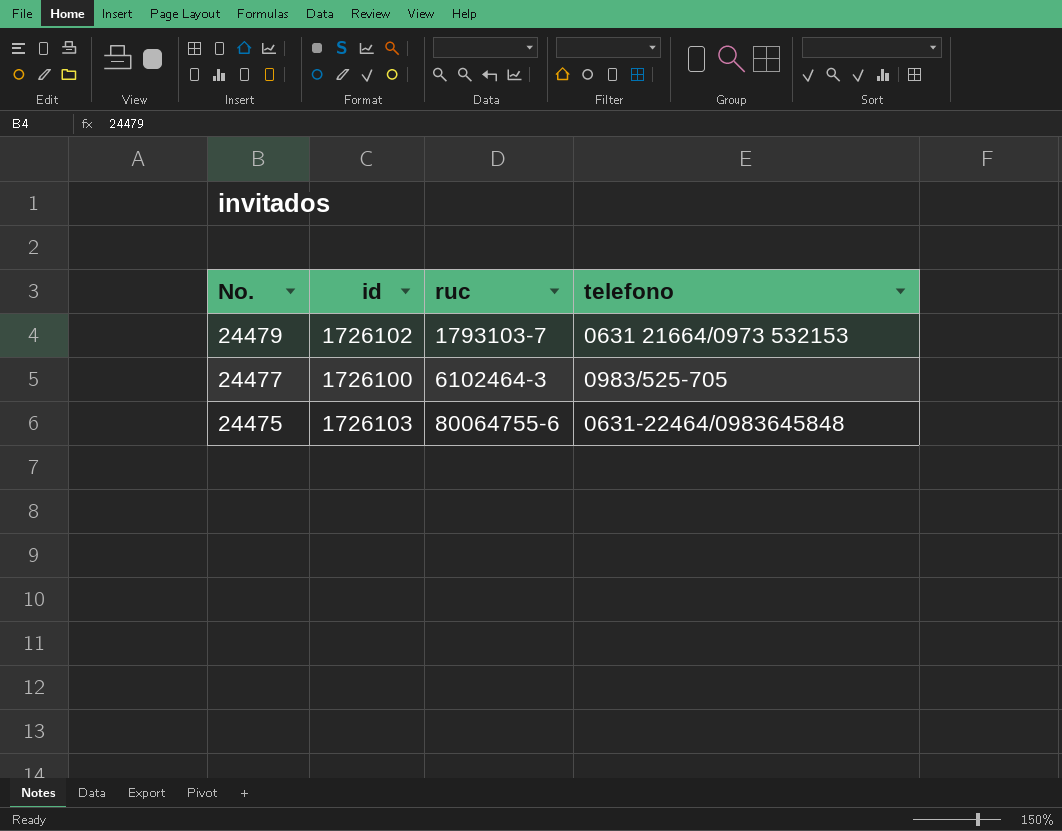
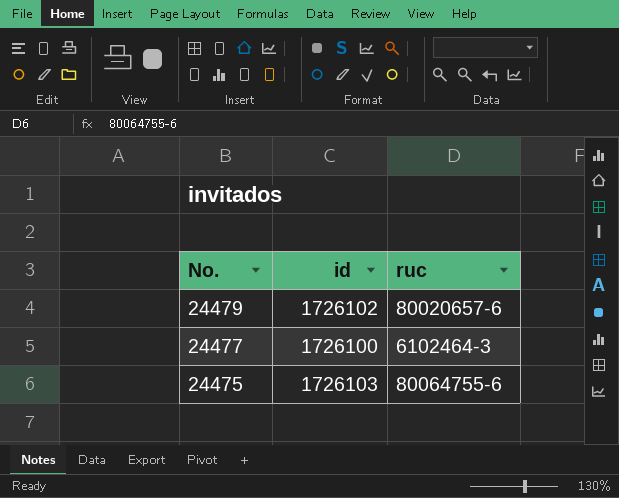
column telefono | position: 4 -> none
24479 | ruc: 1793103-7 -> 80020657-6

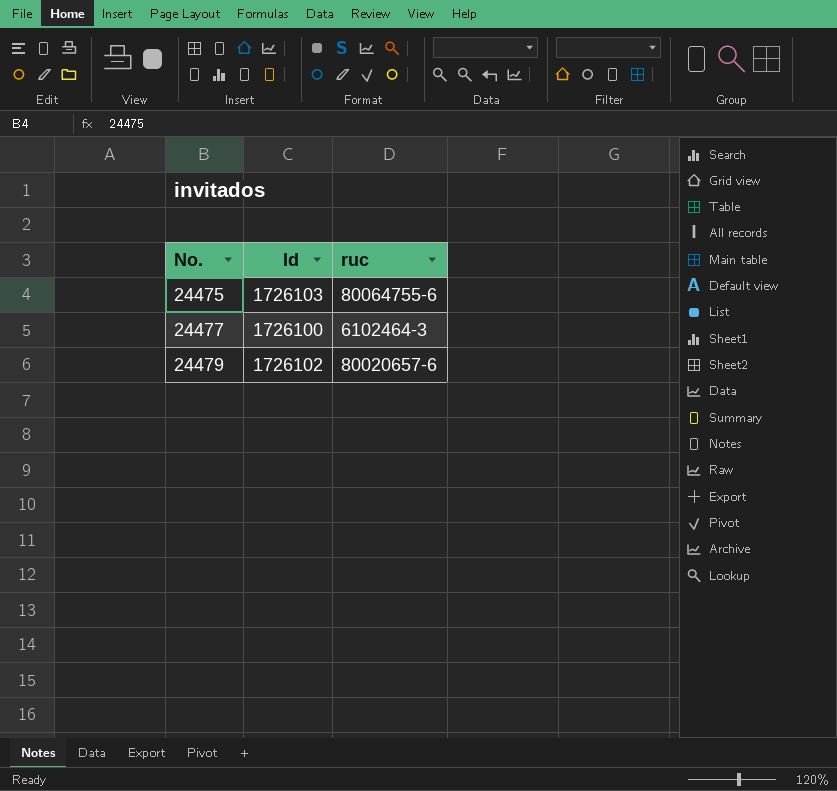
row order: No. descending -> No. ascending
column name: id -> Id

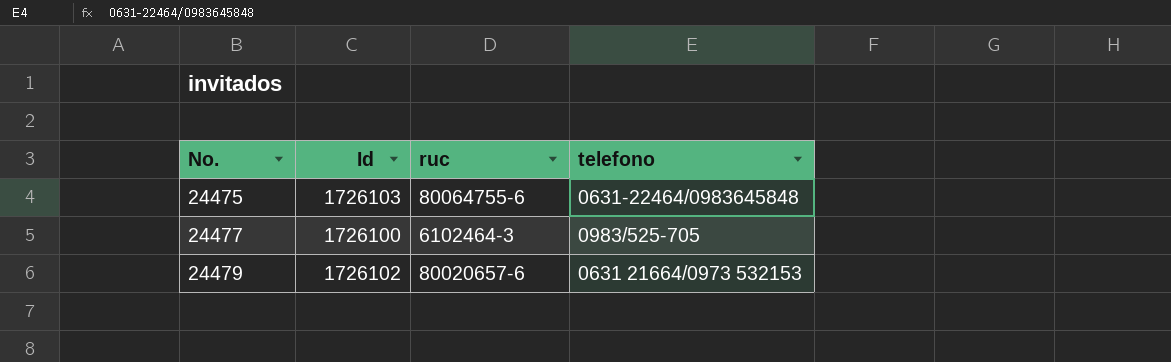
column telefono | position: none -> 4

